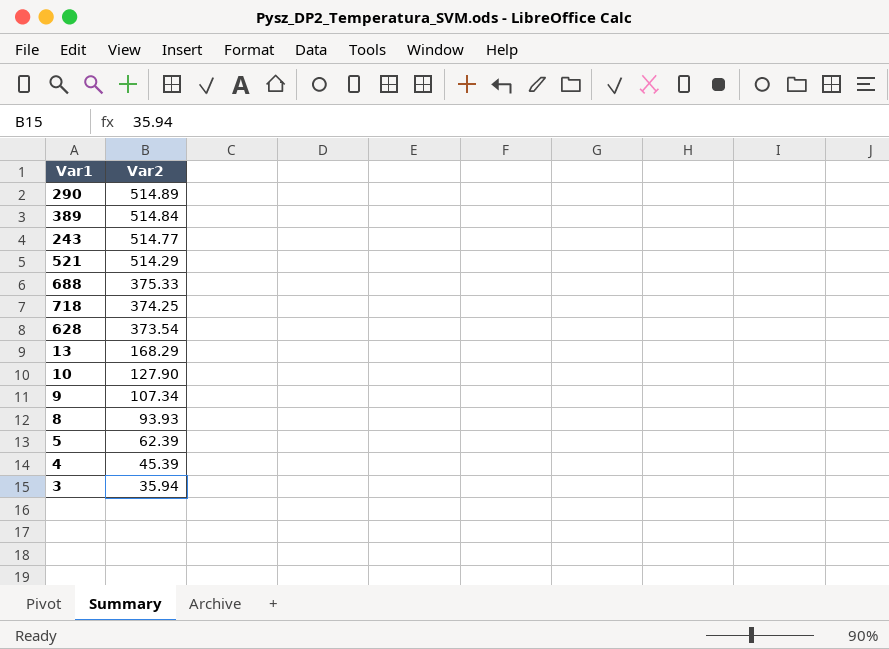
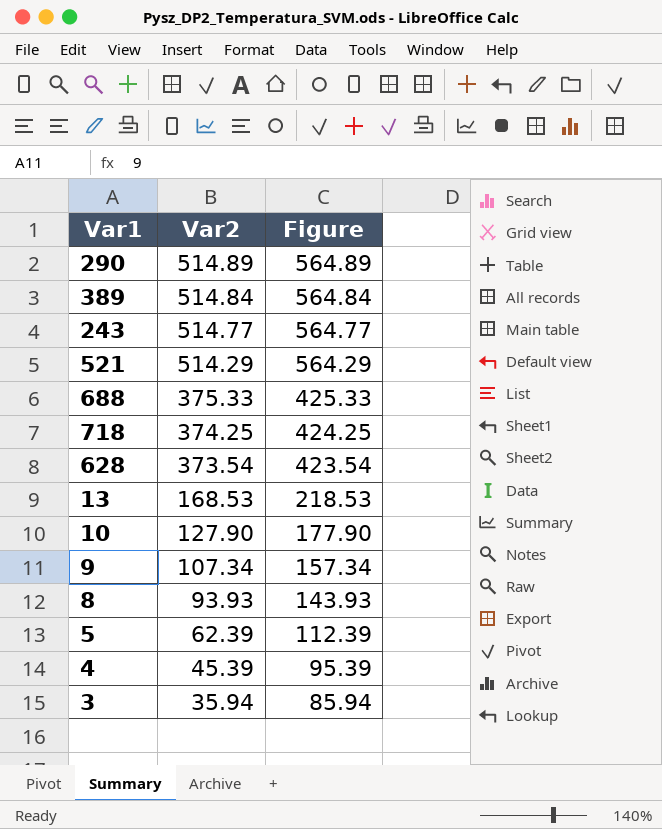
column Figure | formula: none -> [Var2] + 50
13 | Var2: 168.29 -> 168.53

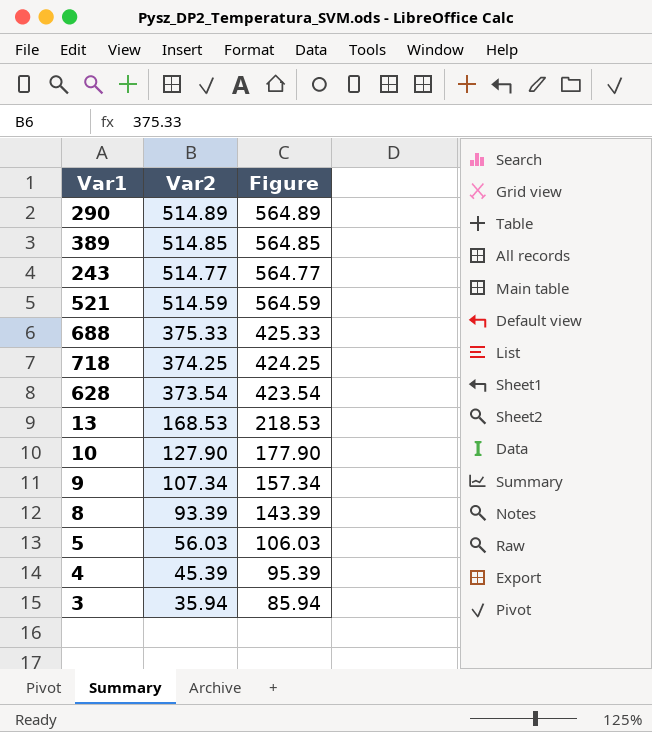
389 | Var2: 514.84 -> 514.85
389 | Figure: 564.84 -> 564.85
521 | Var2: 514.29 -> 514.59
521 | Figure: 564.29 -> 564.59
8 | Var2: 93.93 -> 93.39
8 | Figure: 143.93 -> 143.39
5 | Var2: 62.39 -> 56.03
5 | Figure: 112.39 -> 106.03

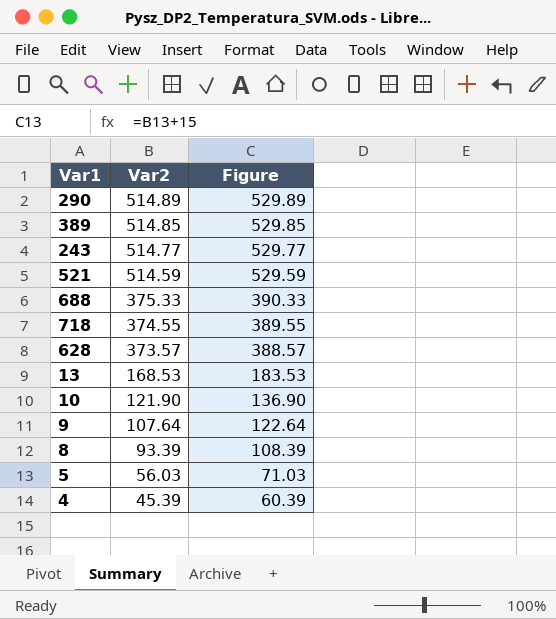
column Figure | formula: [Var2] + 50 -> [Var2] + 15
row 3: 35.94 | 85.94 -> none
718 | Var2: 374.25 -> 374.55
628 | Var2: 373.54 -> 373.57
10 | Var2: 127.90 -> 121.90
9 | Var2: 107.34 -> 107.64

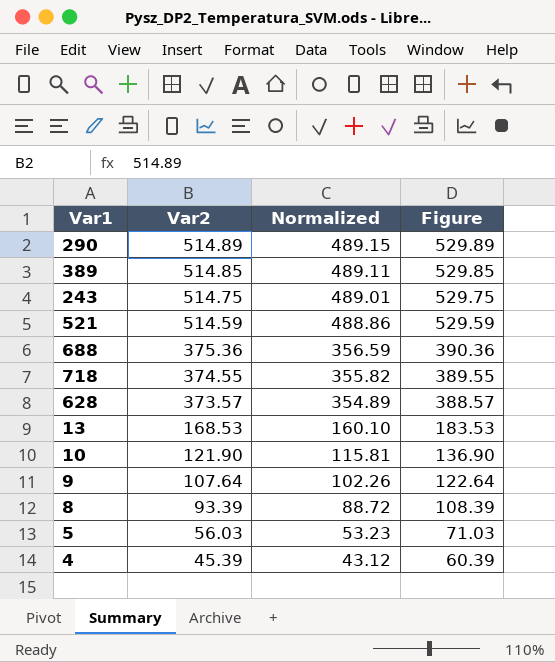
column Normalized | formula: none -> [Var2] * 0.95
243 | Var2: 514.77 -> 514.75
243 | Figure: 529.77 -> 529.75
688 | Var2: 375.33 -> 375.36
688 | Figure: 390.33 -> 390.36

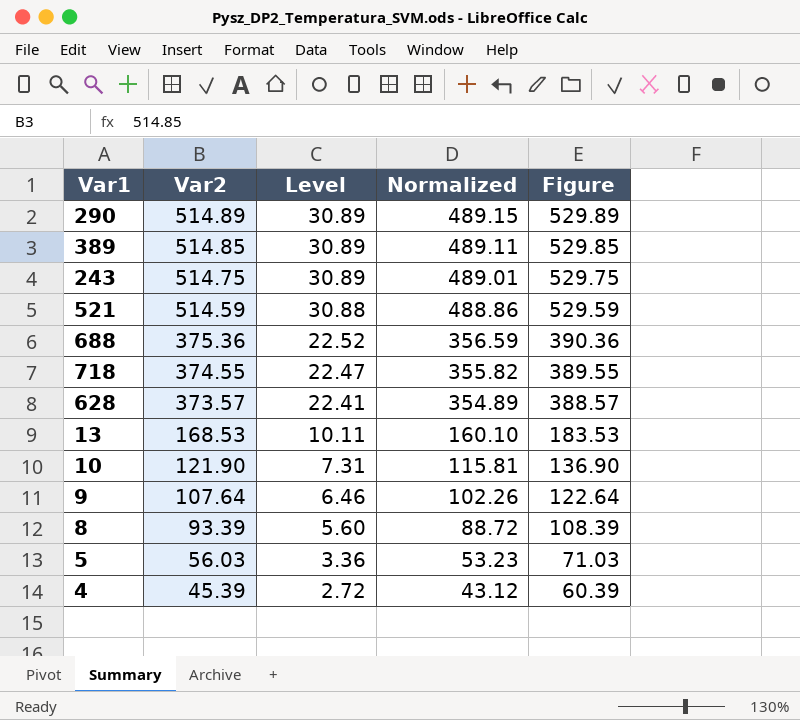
column Level | formula: none -> [Var2] * 0.06

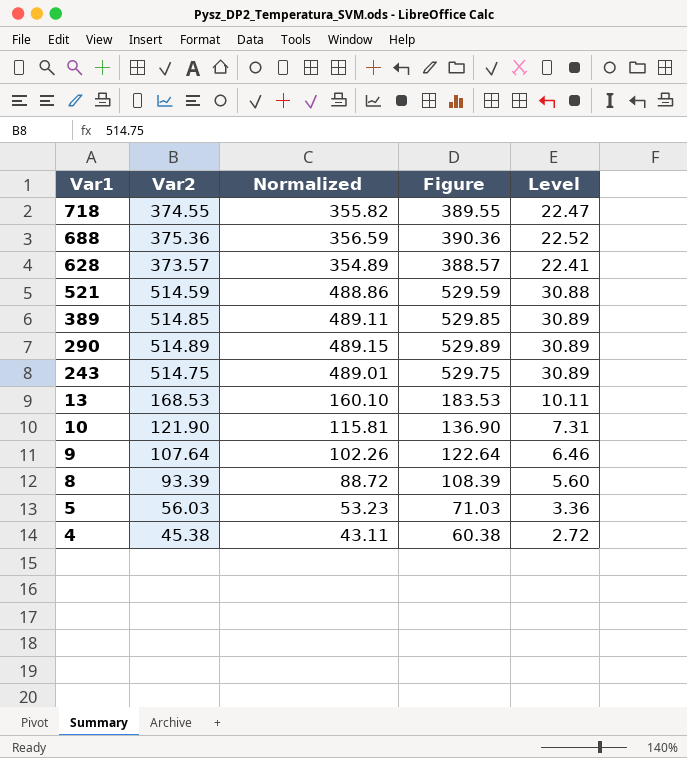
row order: Var2 descending -> Var1 descending
column Level | position: 3 -> 5
4 | Var2: 45.39 -> 45.38
4 | Normalized: 43.12 -> 43.11
4 | Figure: 60.39 -> 60.38

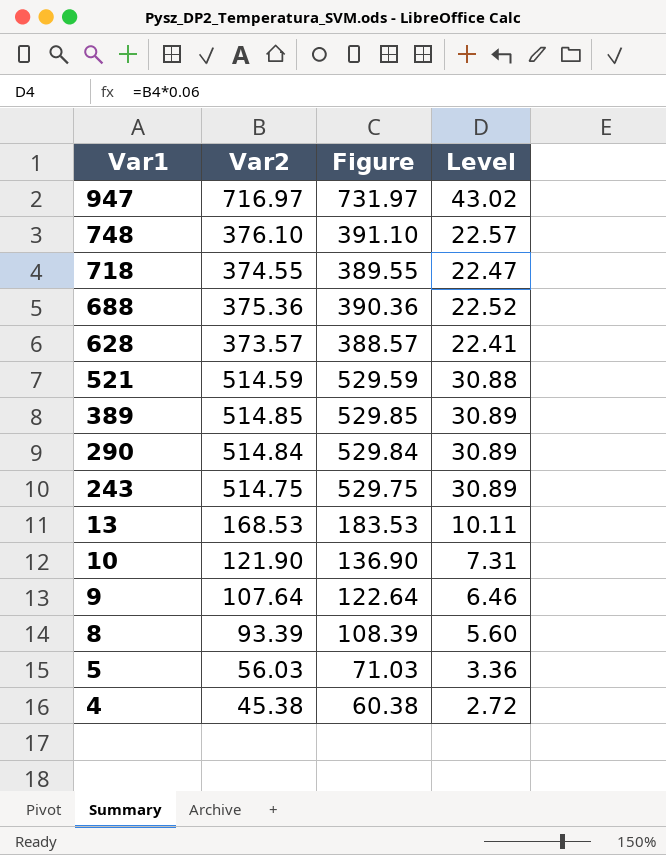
column Normalized | formula: [Var2] * 0.95 -> none
row 947: none -> 716.97 | 731.97 | 43.02
row 748: none -> 376.10 | 391.10 | 22.57
290 | Var2: 514.89 -> 514.84
290 | Figure: 529.89 -> 529.84

